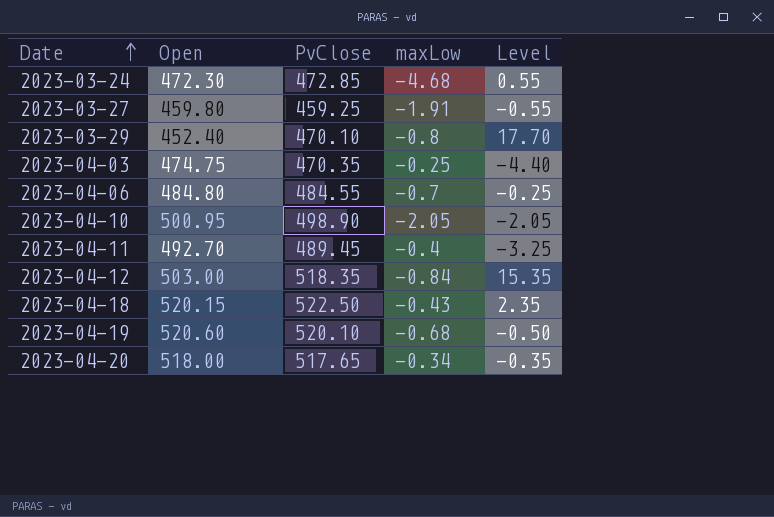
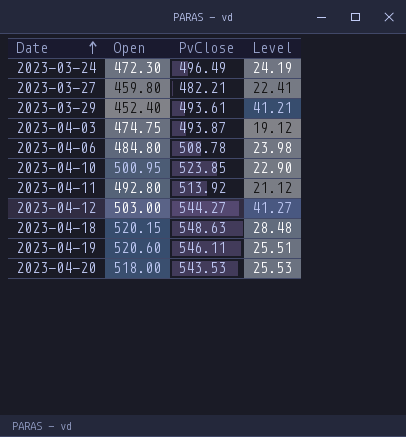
column maxLow | position: 4 -> none
2023-03-24 | PvClose: 472.85 -> 496.49
2023-03-24 | Level: 0.55 -> 24.19
2023-03-27 | PvClose: 459.25 -> 482.21
2023-03-27 | Level: -0.55 -> 22.41
2023-03-29 | PvClose: 470.10 -> 493.61
2023-03-29 | Level: 17.70 -> 41.21
2023-04-03 | PvClose: 470.35 -> 493.87
2023-04-03 | Level: -4.40 -> 19.12
2023-04-06 | PvClose: 484.55 -> 508.78
2023-04-06 | Level: -0.25 -> 23.98
2023-04-10 | PvClose: 498.90 -> 523.85
2023-04-10 | Level: -2.05 -> 22.90
2023-04-11 | Open: 492.70 -> 492.80
2023-04-11 | PvClose: 489.45 -> 513.92
2023-04-11 | Level: -3.25 -> 21.12
2023-04-12 | PvClose: 518.35 -> 544.27
2023-04-12 | Level: 15.35 -> 41.27
2023-04-18 | PvClose: 522.50 -> 548.63
2023-04-18 | Level: 2.35 -> 28.48
2023-04-19 | PvClose: 520.10 -> 546.11
2023-04-19 | Level: -0.50 -> 25.51
2023-04-20 | PvClose: 517.65 -> 543.53
2023-04-20 | Level: -0.35 -> 25.53

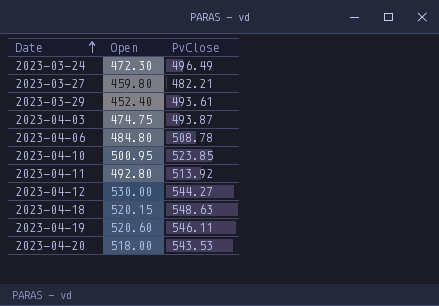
column Level | formula: [PvClose] - [Open] -> none
2023-04-12 | Open: 503.00 -> 530.00

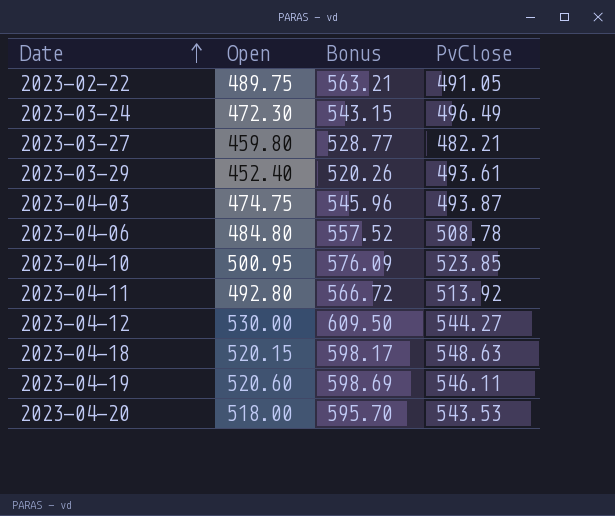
column Bonus | formula: none -> [Open] * 1.15
row 2023-02-22: none -> 489.75 | 563.21 | 491.05

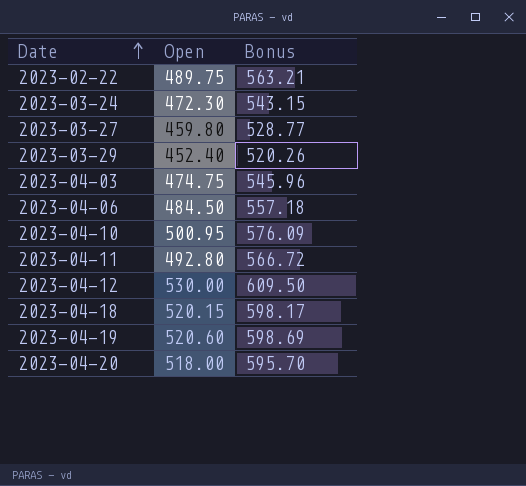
column PvClose | position: 4 -> none
2023-04-06 | Open: 484.80 -> 484.50
2023-04-06 | Bonus: 557.52 -> 557.18

